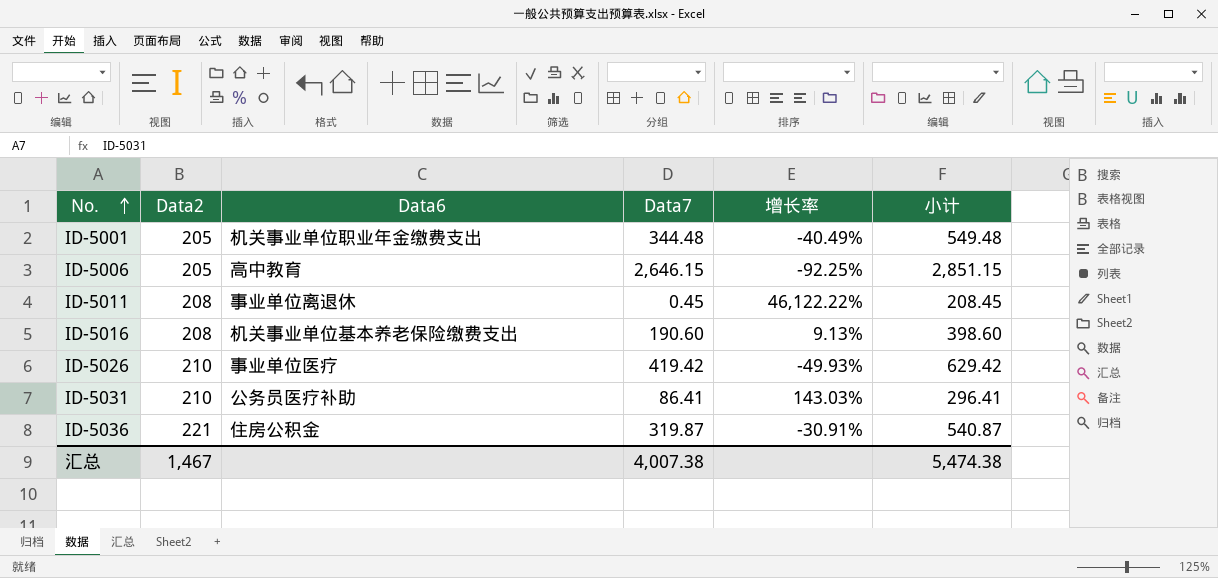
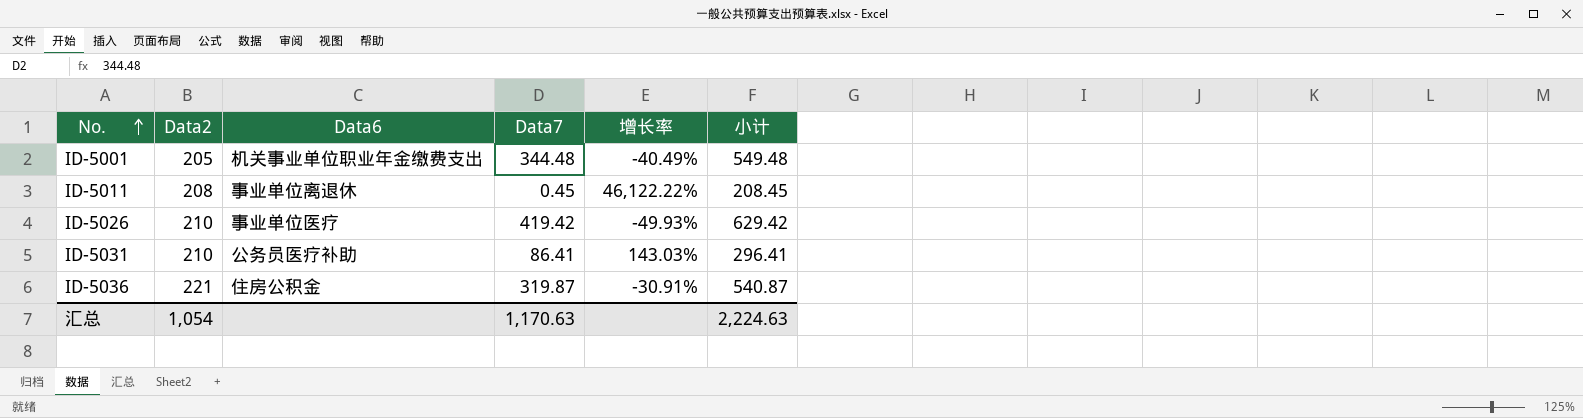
row ID-5006: 205 | 高中教育 | 2,646.15 | -92.25% | 2,851.15 -> none
row ID-5016: 208 | 机关事业单位基本养老保险缴费支出 | 190.60 | 9.13% | 398.60 -> none
汇总 | Data2: 1,467 -> 1,054
汇总 | Data7: 4,007.38 -> 1,170.63
汇总 | 小计: 5,474.38 -> 2,224.63

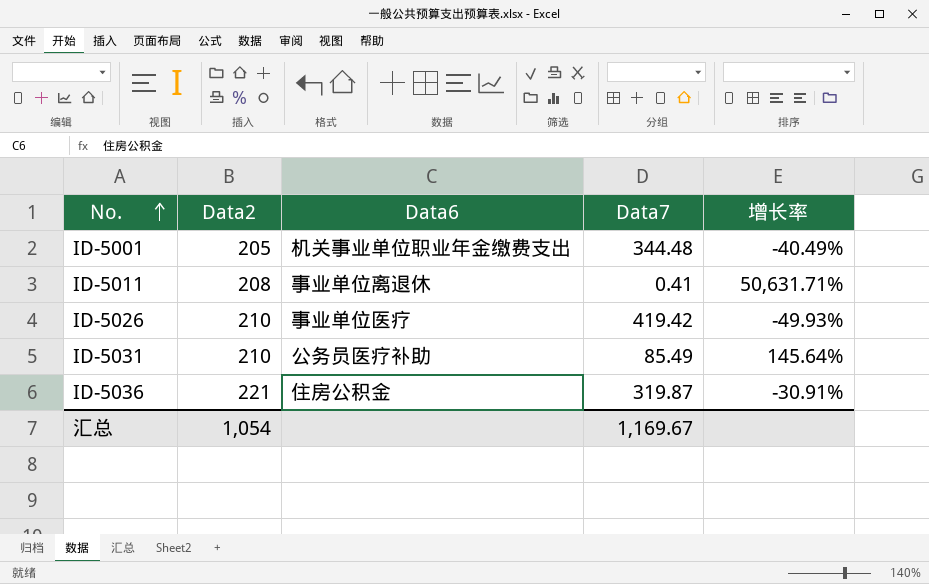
column 小计 | formula: [Data2] + [Data7] -> none
ID-5011 | Data7: 0.45 -> 0.41
ID-5011 | 增长率: 46,122.22% -> 50,631.71%
ID-5031 | Data7: 86.41 -> 85.49
ID-5031 | 增长率: 143.03% -> 145.64%
汇总 | Data7: 1,170.63 -> 1,169.67

